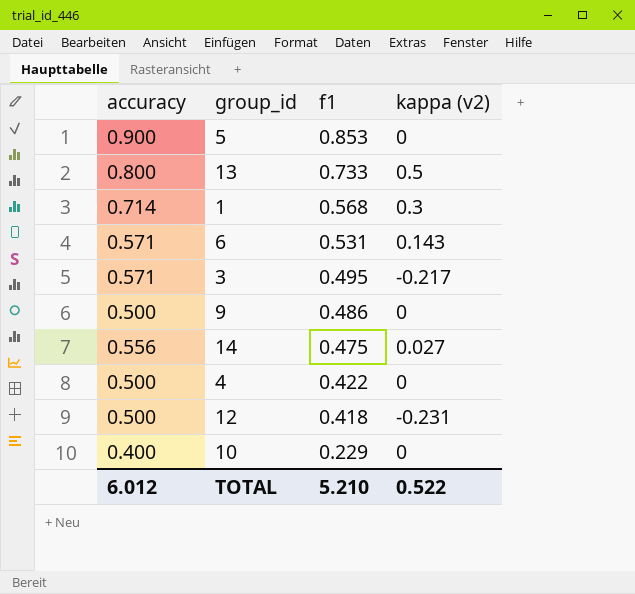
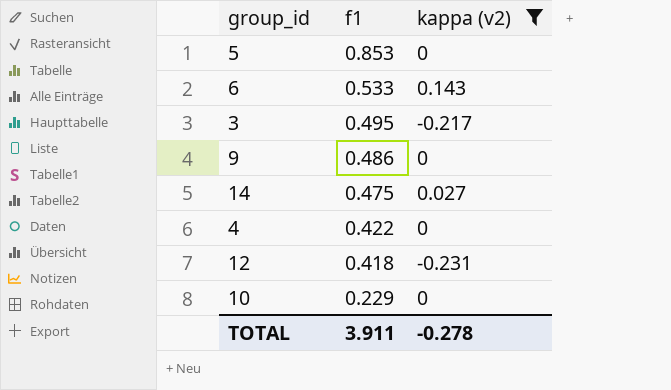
filter: none -> kappa (v2) <= 0.143
column accuracy | position: 1 -> none
6 | f1: 0.531 -> 0.533
TOTAL | f1: 5.210 -> 3.911
TOTAL | kappa (v2): 0.522 -> -0.278

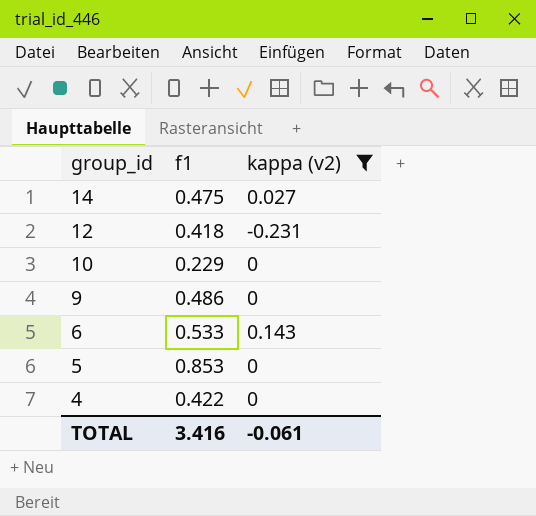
row order: f1 descending -> group_id descending
row 3: 0.495 | -0.217 -> none
TOTAL | f1: 3.911 -> 3.416
TOTAL | kappa (v2): -0.278 -> -0.061

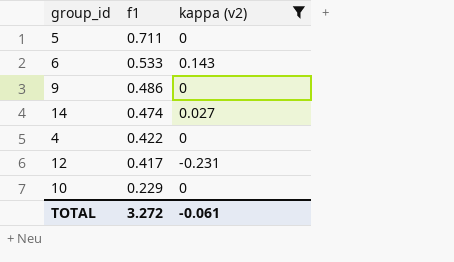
row order: group_id descending -> f1 descending
5 | f1: 0.853 -> 0.711
14 | f1: 0.475 -> 0.474
12 | f1: 0.418 -> 0.417
TOTAL | f1: 3.416 -> 3.272

